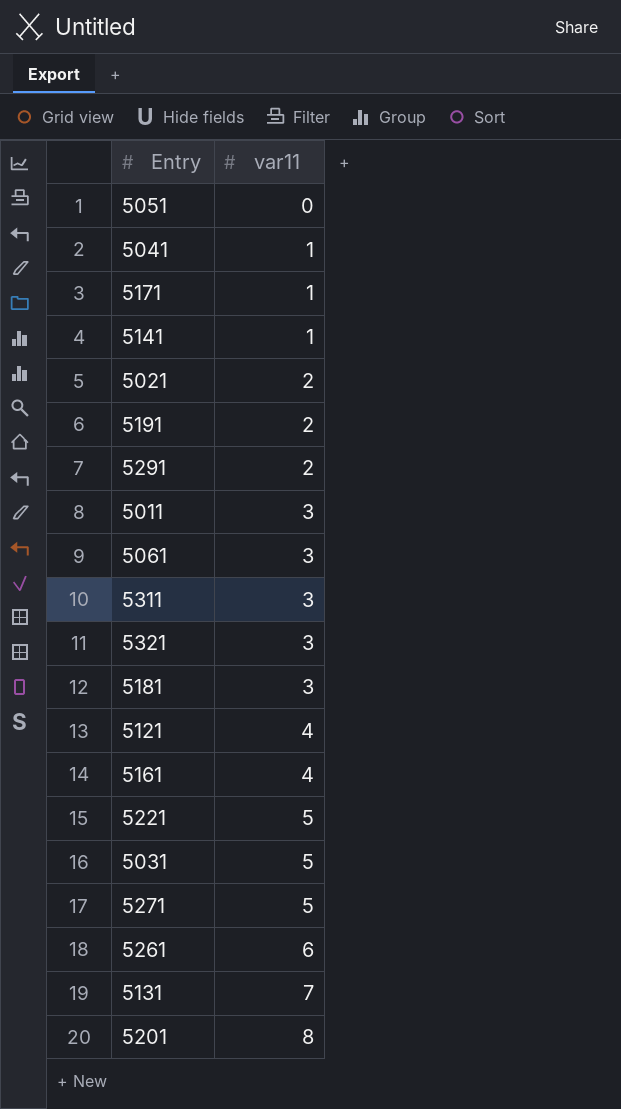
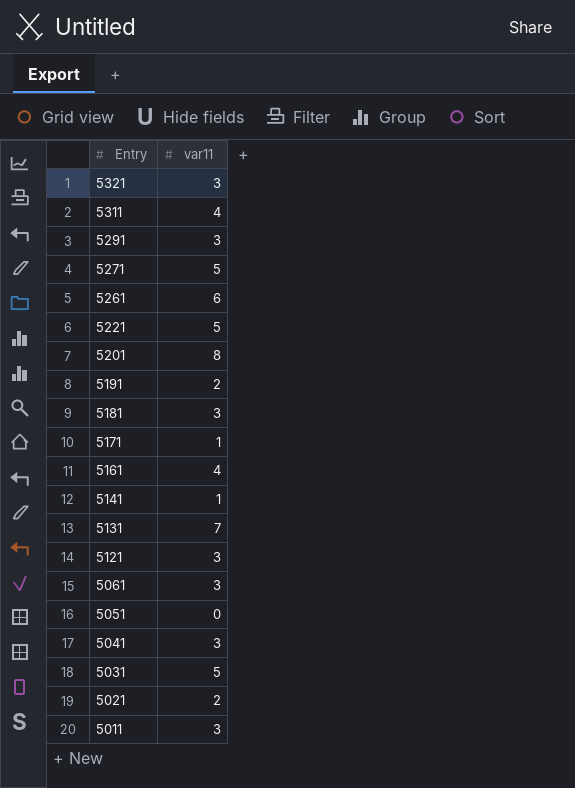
row order: var11 ascending -> Entry descending
5311 | var11: 3 -> 4
5291 | var11: 2 -> 3
5121 | var11: 4 -> 3
5041 | var11: 1 -> 3

